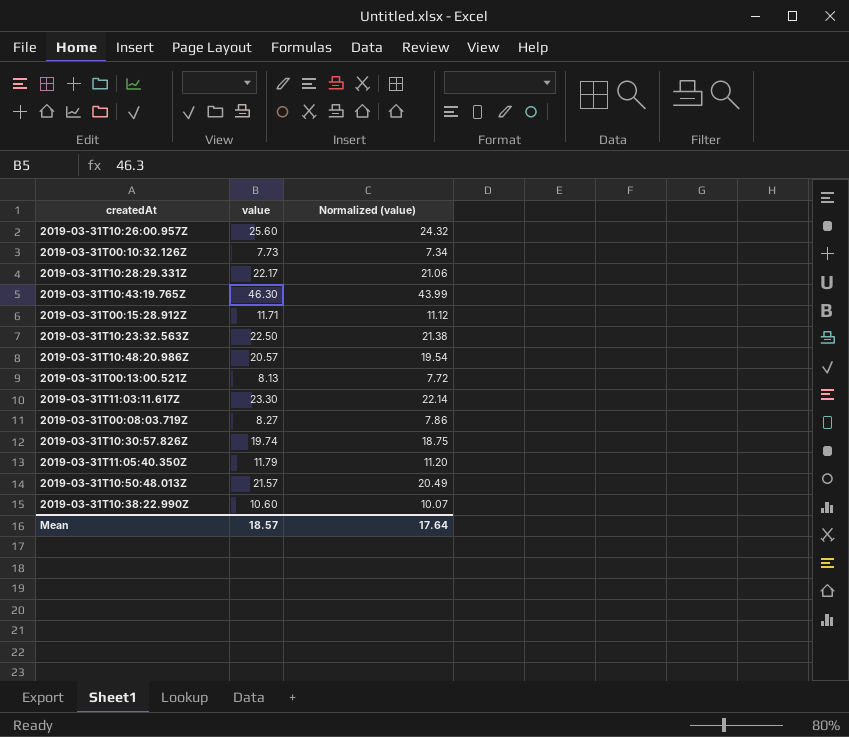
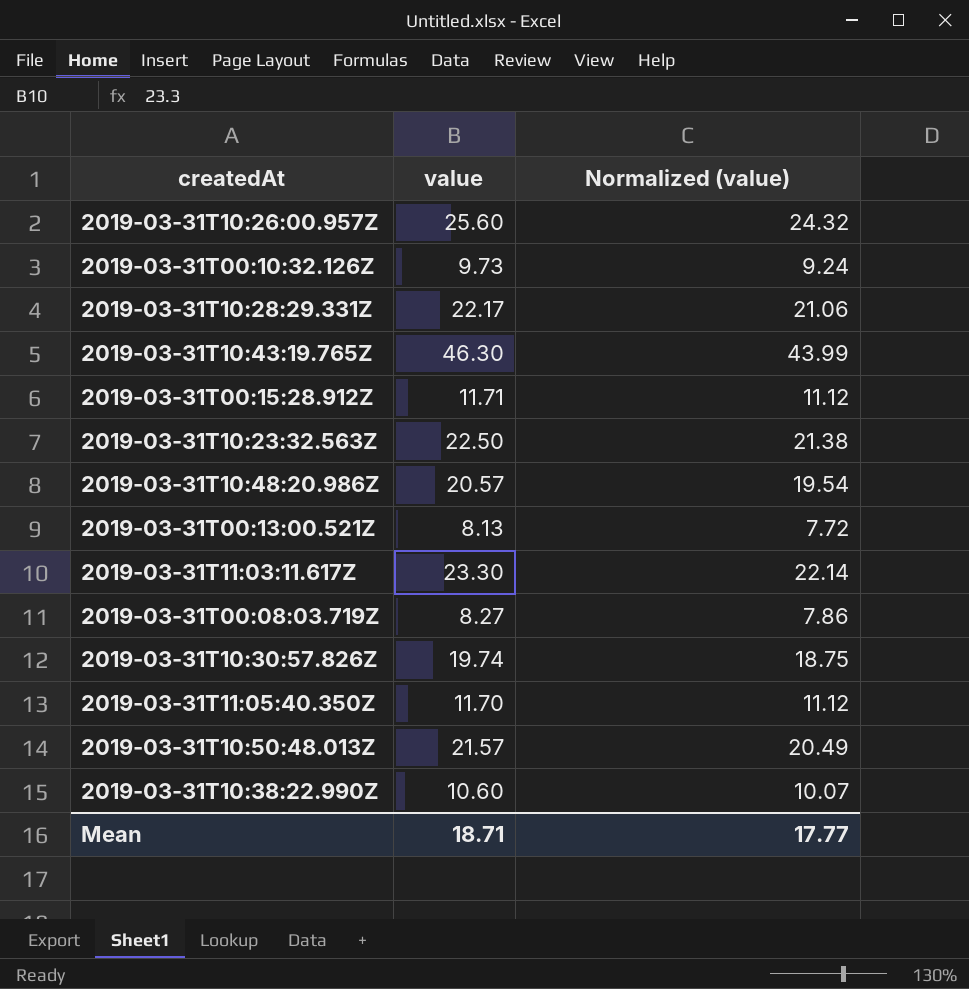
2019-03-31T00:10:32.126Z | value: 7.73 -> 9.73
2019-03-31T00:10:32.126Z | Normalized (value): 7.34 -> 9.24
2019-03-31T11:05:40.350Z | value: 11.79 -> 11.70
2019-03-31T11:05:40.350Z | Normalized (value): 11.20 -> 11.12
Mean | value: 18.57 -> 18.71
Mean | Normalized (value): 17.64 -> 17.77

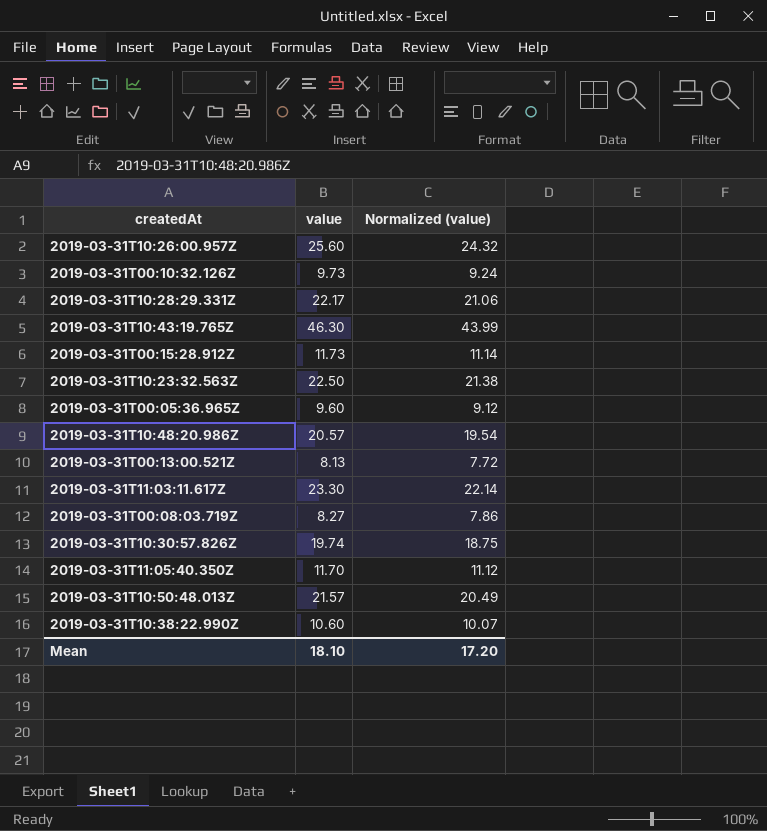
2019-03-31T00:15:28.912Z | value: 11.71 -> 11.73
2019-03-31T00:15:28.912Z | Normalized (value): 11.12 -> 11.14
row 2019-03-31T00:05:36.965Z: none -> 9.60 | 9.12
Mean | value: 18.71 -> 18.10
Mean | Normalized (value): 17.77 -> 17.20

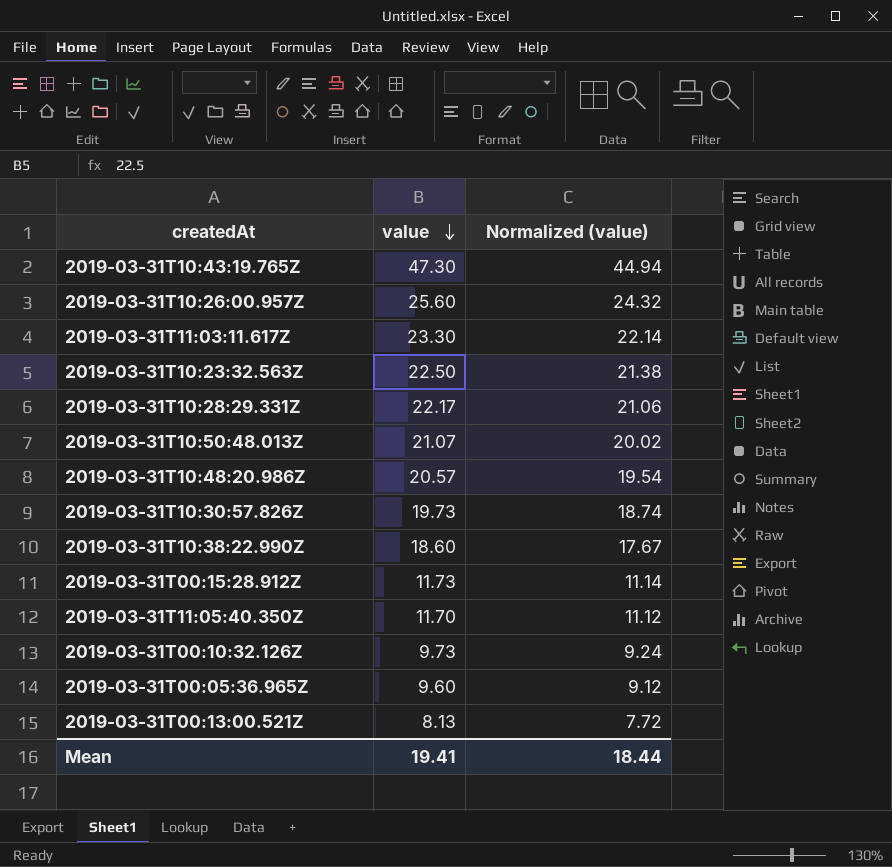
row order: none -> value descending
row 2019-03-31T00:08:03.719Z: 8.27 | 7.86 -> none
2019-03-31T10:43:19.765Z | value: 46.30 -> 47.30
2019-03-31T10:43:19.765Z | Normalized (value): 43.99 -> 44.94
2019-03-31T10:50:48.013Z | value: 21.57 -> 21.07
2019-03-31T10:50:48.013Z | Normalized (value): 20.49 -> 20.02
2019-03-31T10:30:57.826Z | value: 19.74 -> 19.73
2019-03-31T10:30:57.826Z | Normalized (value): 18.75 -> 18.74
2019-03-31T10:38:22.990Z | value: 10.60 -> 18.60
2019-03-31T10:38:22.990Z | Normalized (value): 10.07 -> 17.67
Mean | value: 18.10 -> 19.41
Mean | Normalized (value): 17.20 -> 18.44

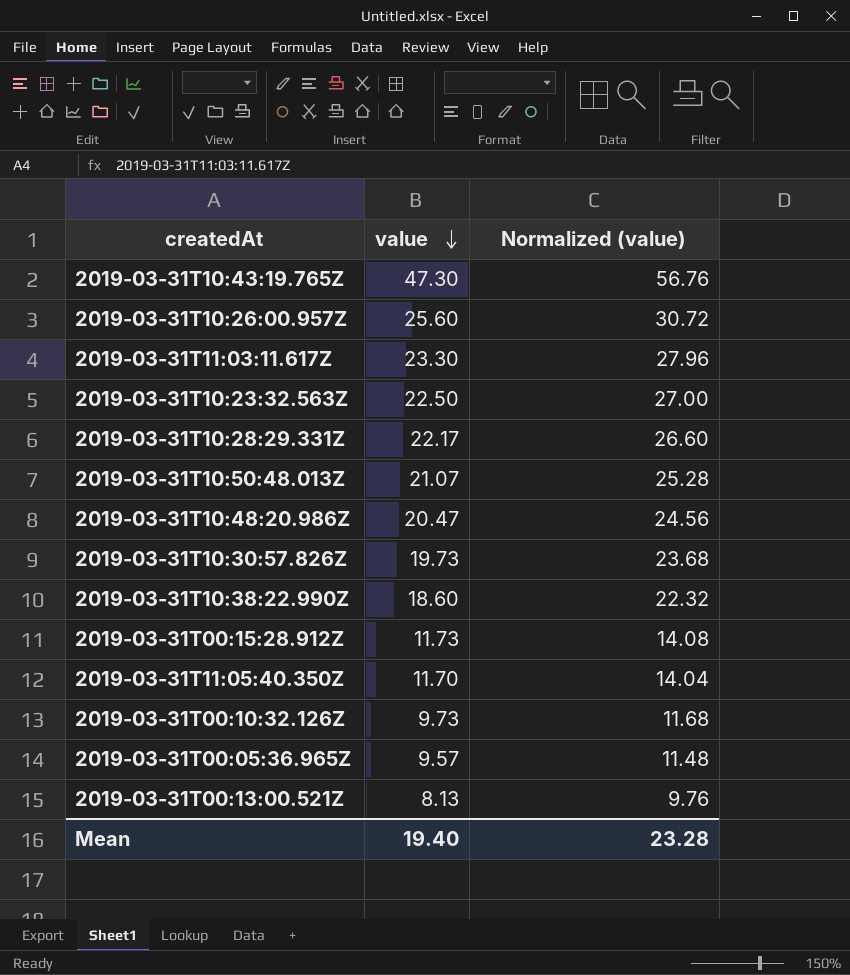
column Normalized (value) | formula: [value] * 0.95 -> [value] * 1.2
2019-03-31T10:48:20.986Z | value: 20.57 -> 20.47
2019-03-31T00:05:36.965Z | value: 9.60 -> 9.57
Mean | value: 19.41 -> 19.40
Mean | Normalized (value): 18.44 -> 23.28

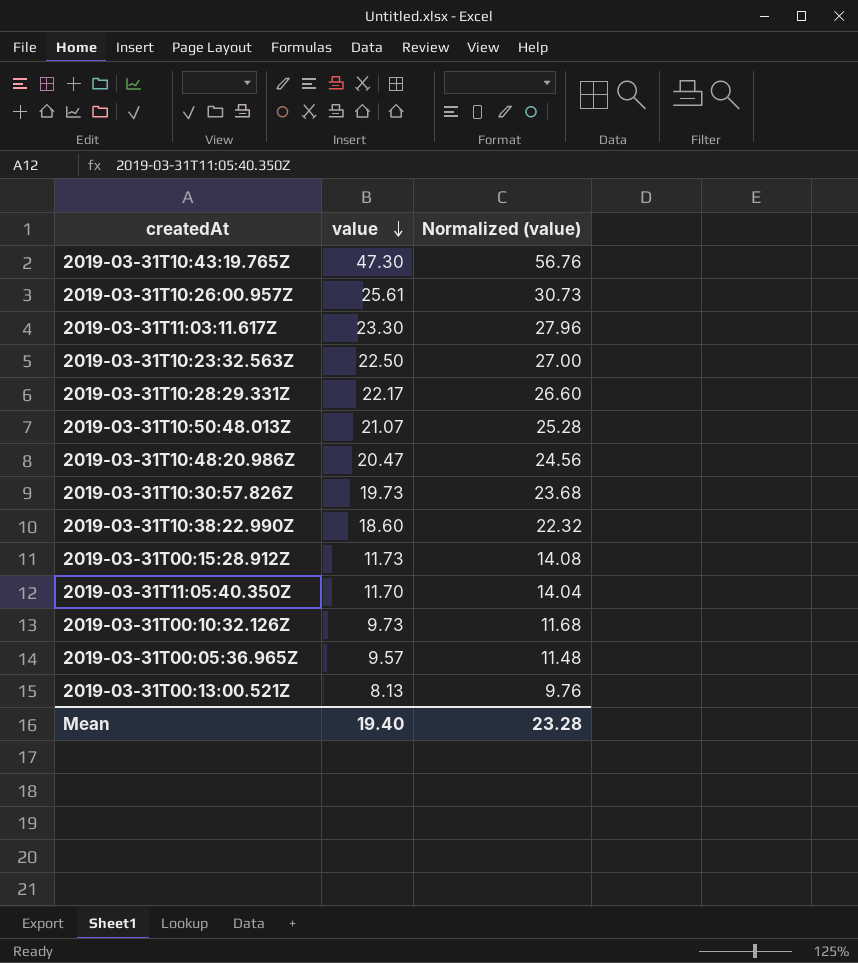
2019-03-31T10:26:00.957Z | value: 25.60 -> 25.61
2019-03-31T10:26:00.957Z | Normalized (value): 30.72 -> 30.73

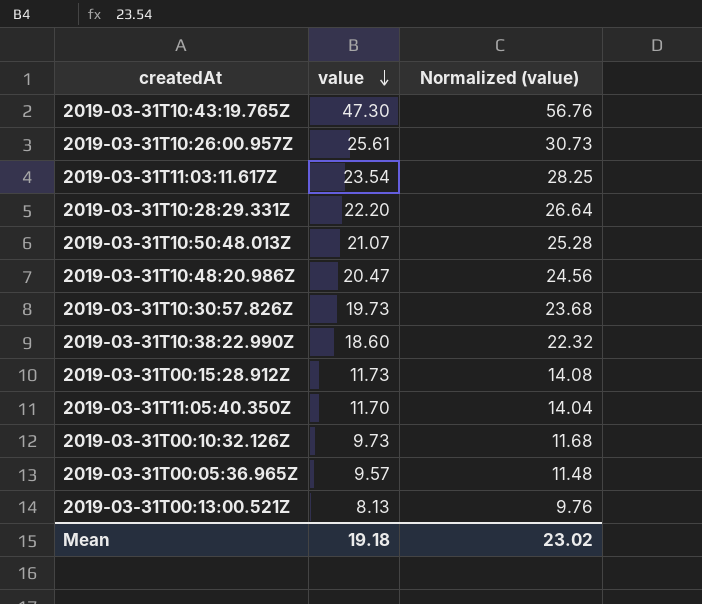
row 2019-03-31T10:23:32.563Z: 22.50 | 27.00 -> none
2019-03-31T11:03:11.617Z | value: 23.30 -> 23.54
2019-03-31T11:03:11.617Z | Normalized (value): 27.96 -> 28.25
2019-03-31T10:28:29.331Z | value: 22.17 -> 22.20
2019-03-31T10:28:29.331Z | Normalized (value): 26.60 -> 26.64
Mean | value: 19.40 -> 19.18
Mean | Normalized (value): 23.28 -> 23.02

